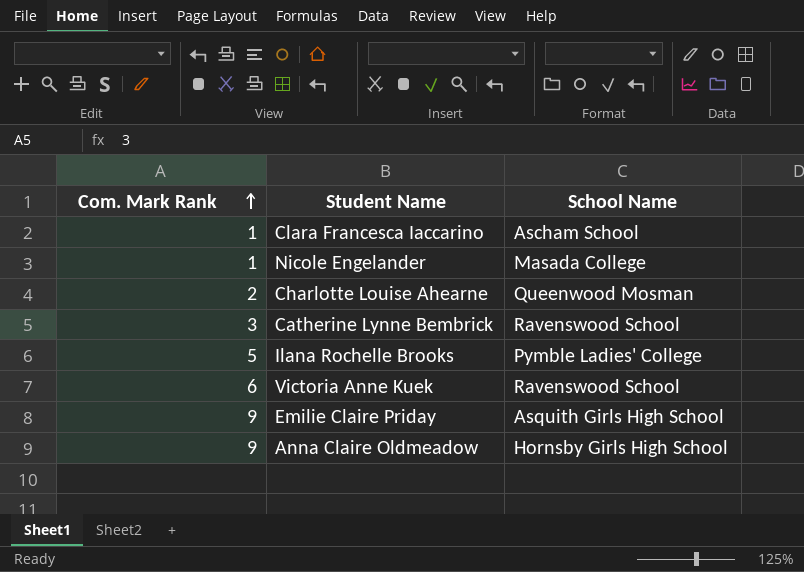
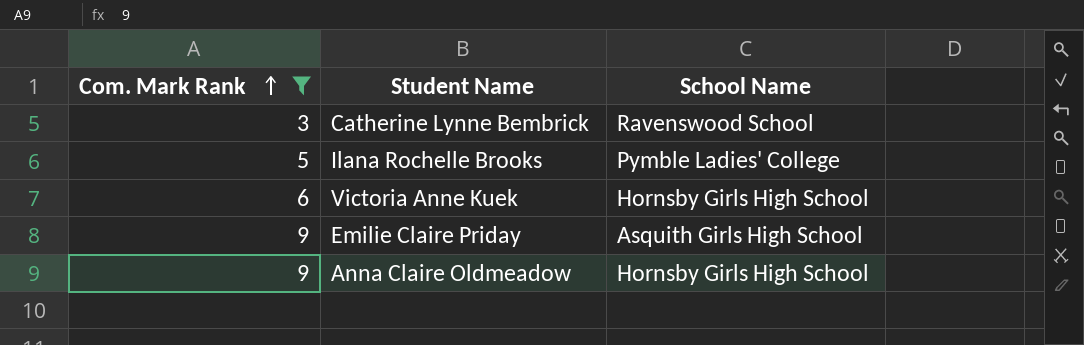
filter: none -> Com. Mark Rank >= 3
Victoria Anne Kuek | School Name: Ravenswood School -> Hornsby Girls High School

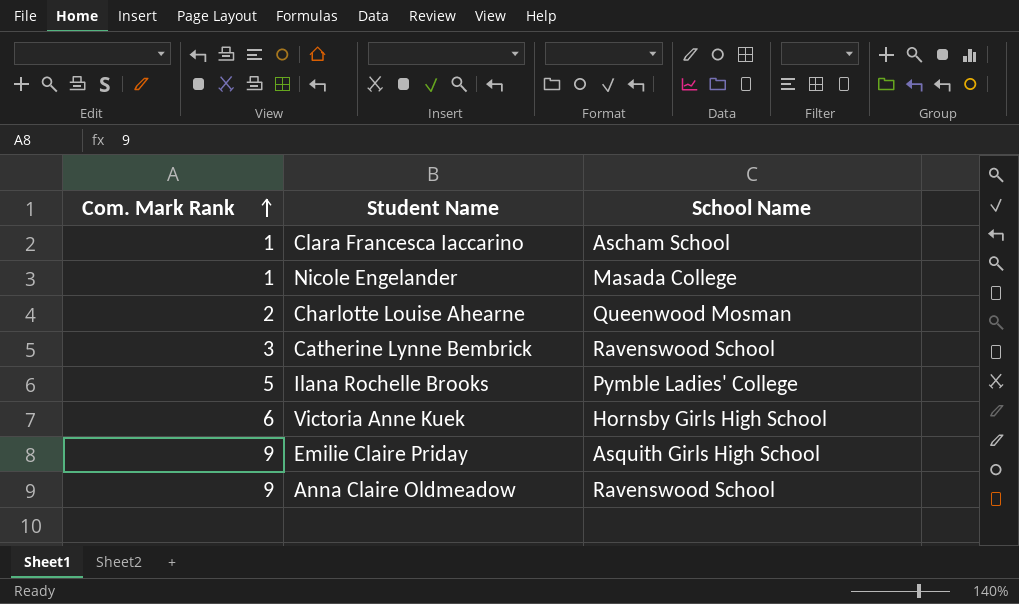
filter: Com. Mark Rank >= 3 -> none
Anna Claire Oldmeadow | School Name: Hornsby Girls High School -> Ravenswood School

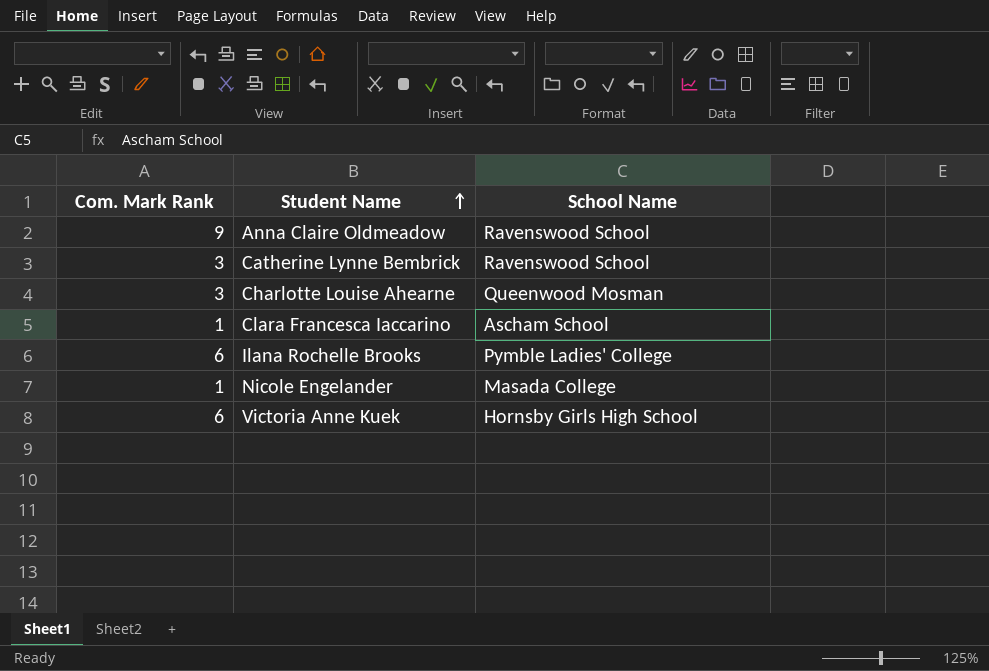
row order: Com. Mark Rank ascending -> Student Name ascending
row Emilie Claire Priday: 9 | Asquith Girls High School -> none
Charlotte Louise Ahearne | Com. Mark Rank: 2 -> 3
Ilana Rochelle Brooks | Com. Mark Rank: 5 -> 6

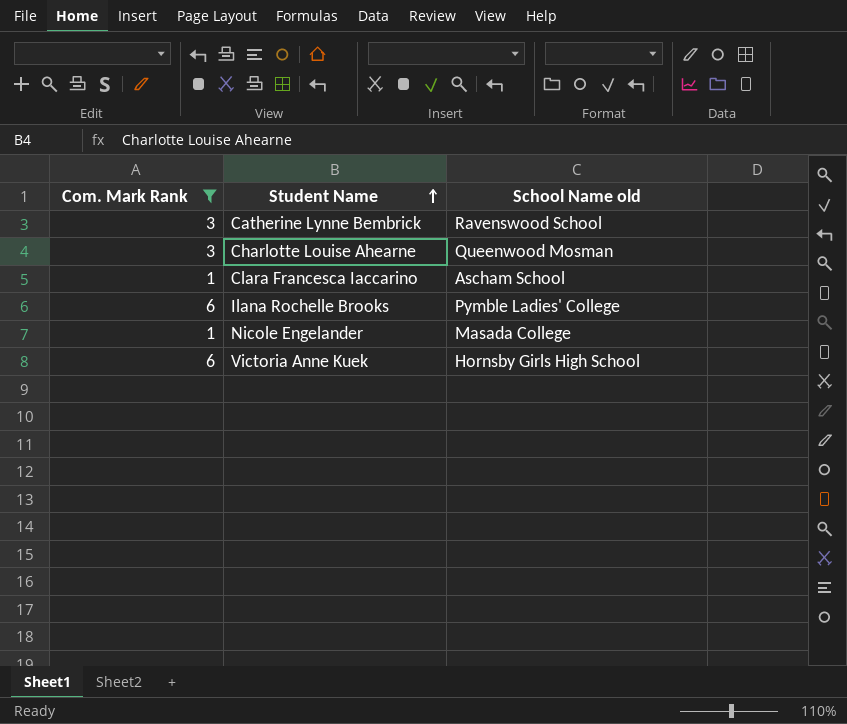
filter: none -> Com. Mark Rank != 9
column name: School Name -> School Name old

